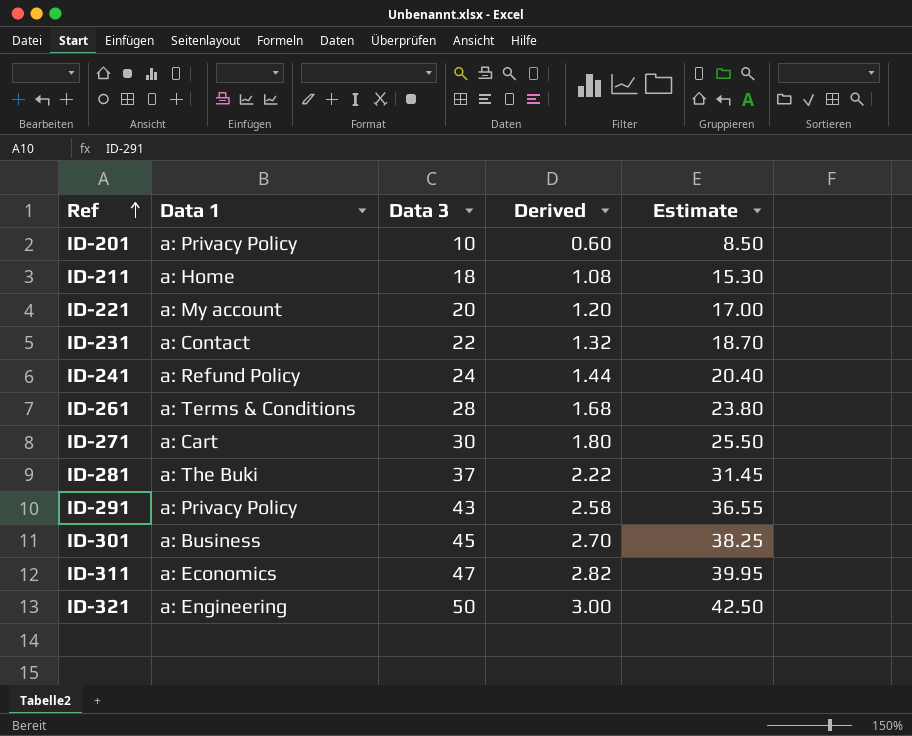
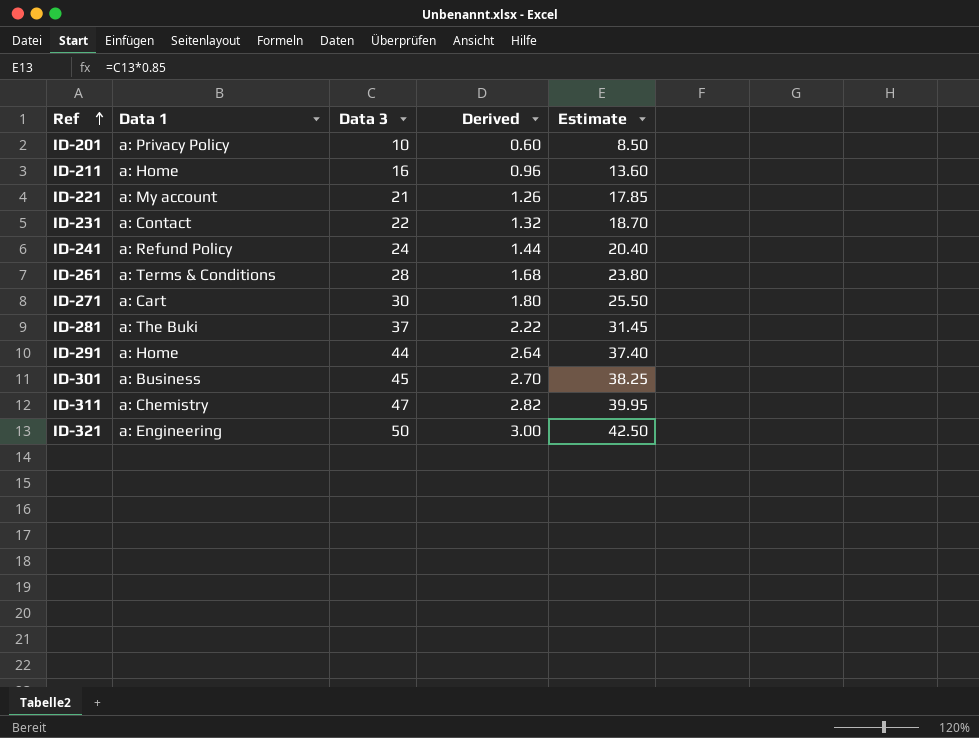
ID-211 | Data 3: 18 -> 16
ID-211 | Derived: 1.08 -> 0.96
ID-211 | Estimate: 15.30 -> 13.60
ID-221 | Data 3: 20 -> 21
ID-221 | Derived: 1.20 -> 1.26
ID-221 | Estimate: 17.00 -> 17.85
ID-291 | Data 1: a: Privacy Policy -> a: Home
ID-291 | Data 3: 43 -> 44
ID-291 | Derived: 2.58 -> 2.64
ID-291 | Estimate: 36.55 -> 37.40
ID-311 | Data 1: a: Economics -> a: Chemistry

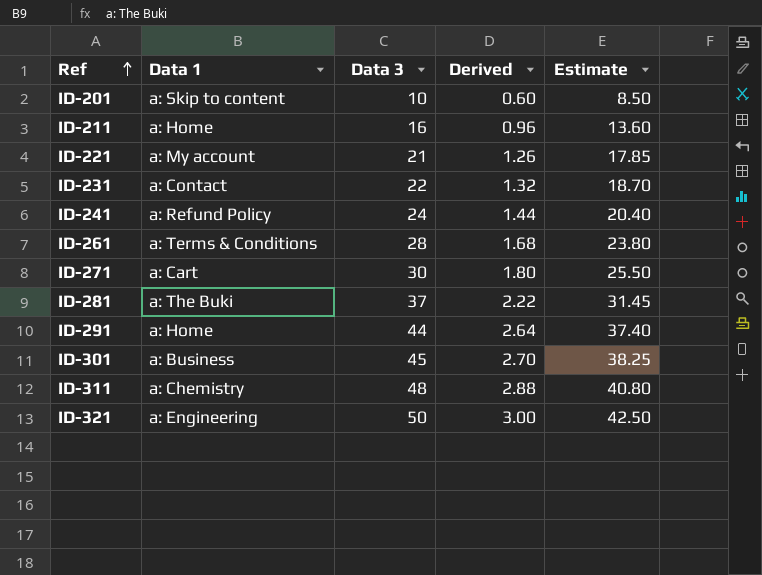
ID-201 | Data 1: a: Privacy Policy -> a: Skip to content
ID-311 | Data 3: 47 -> 48
ID-311 | Derived: 2.82 -> 2.88
ID-311 | Estimate: 39.95 -> 40.80

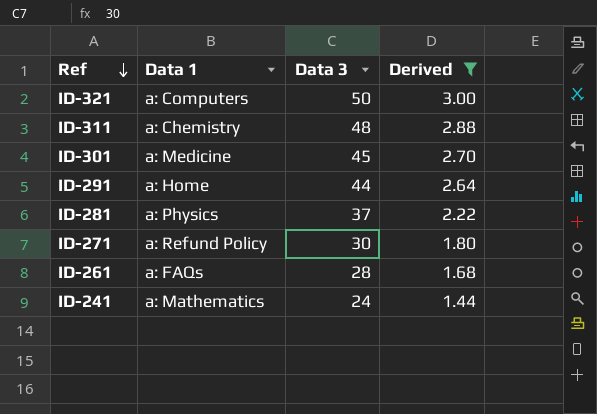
filter: none -> Derived >= 1.44
row order: Ref ascending -> Ref descending
column Estimate | formula: [Data 3] * 0.85 -> none
ID-321 | Data 1: a: Engineering -> a: Computers
ID-301 | Data 1: a: Business -> a: Medicine
ID-281 | Data 1: a: The Buki -> a: Physics
ID-271 | Data 1: a: Cart -> a: Refund Policy
ID-261 | Data 1: a: Terms & Conditions -> a: FAQs
ID-241 | Data 1: a: Refund Policy -> a: Mathematics

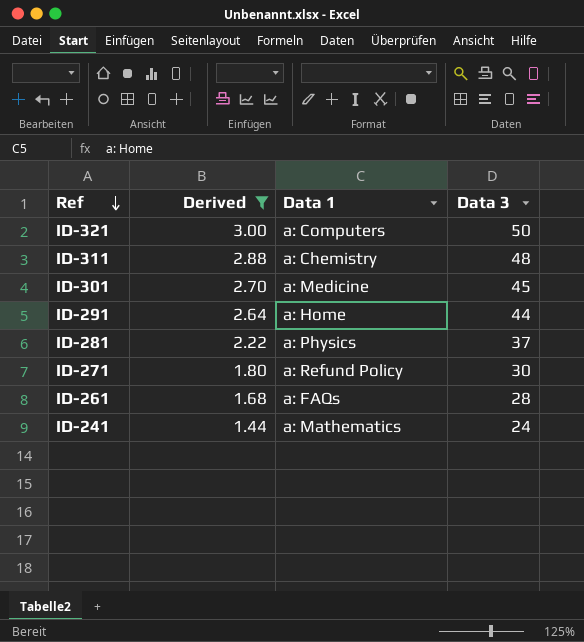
column Derived | position: 4 -> 2

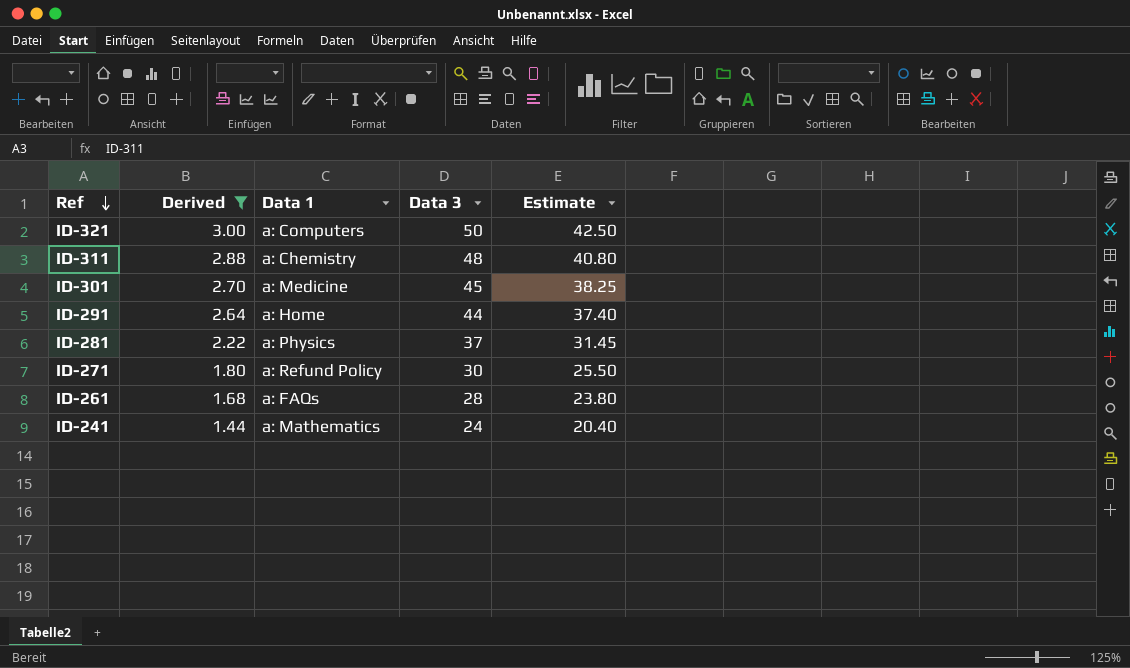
column Estimate | formula: none -> [Data 3] * 0.85

